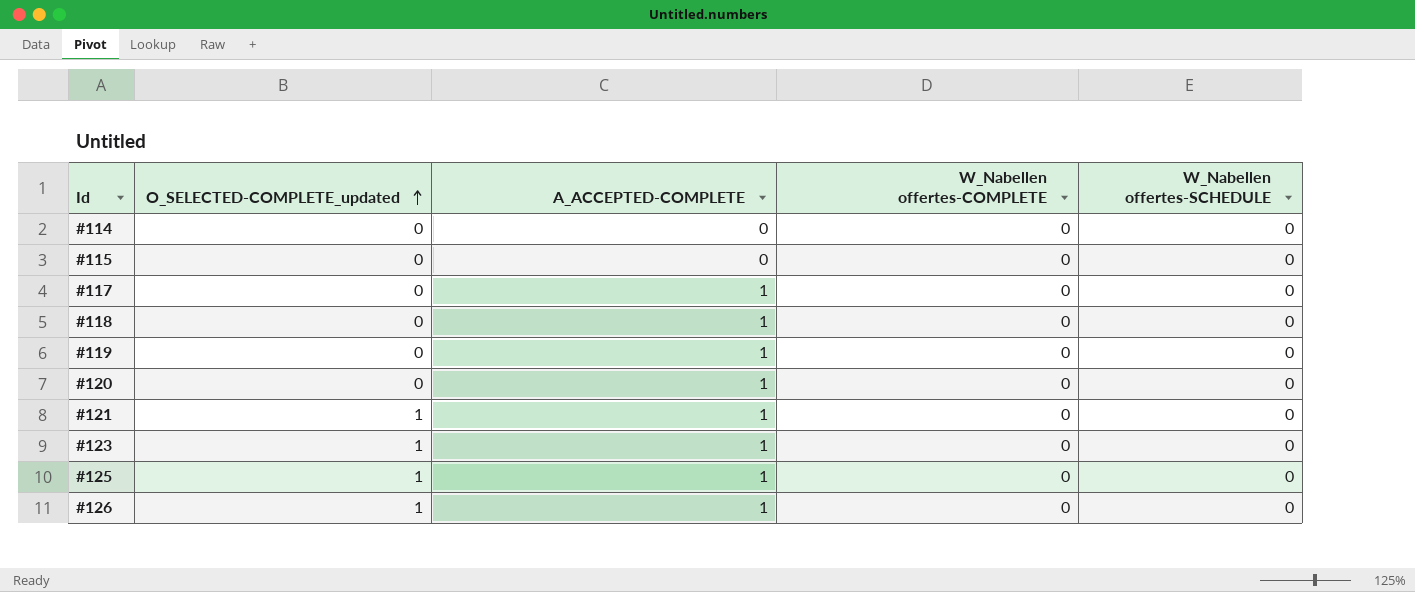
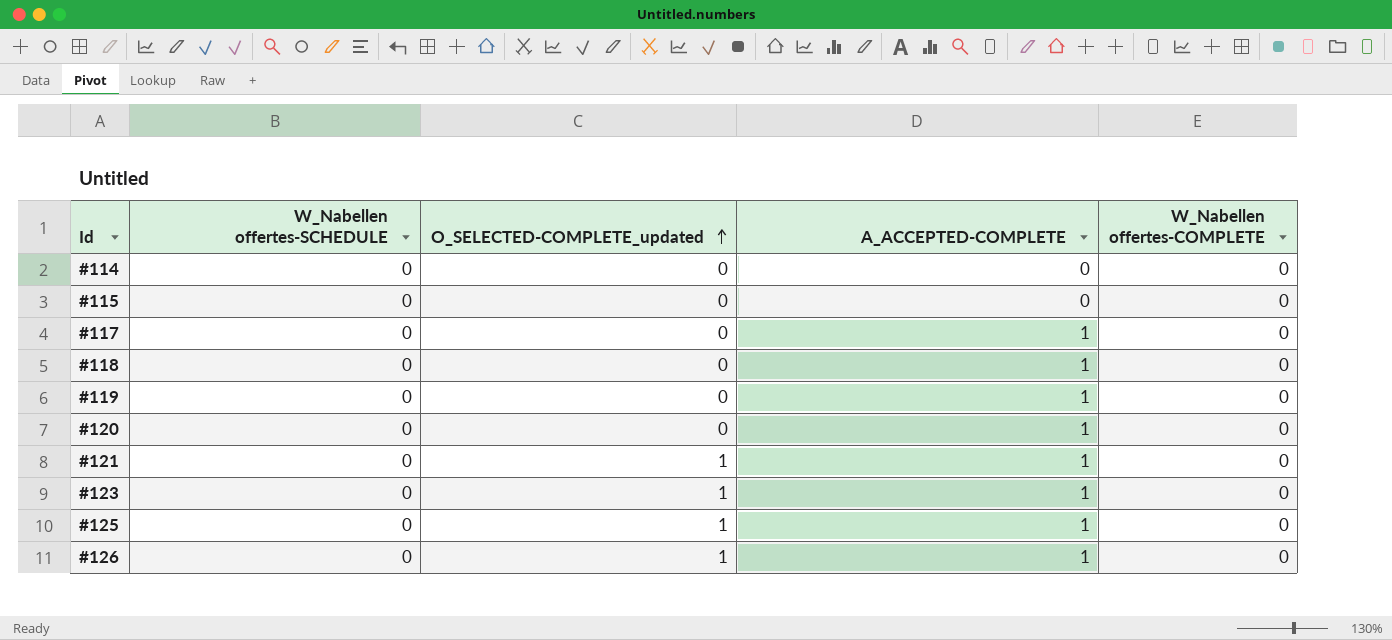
column W_Nabellen offertes-SCHEDULE | position: 5 -> 2

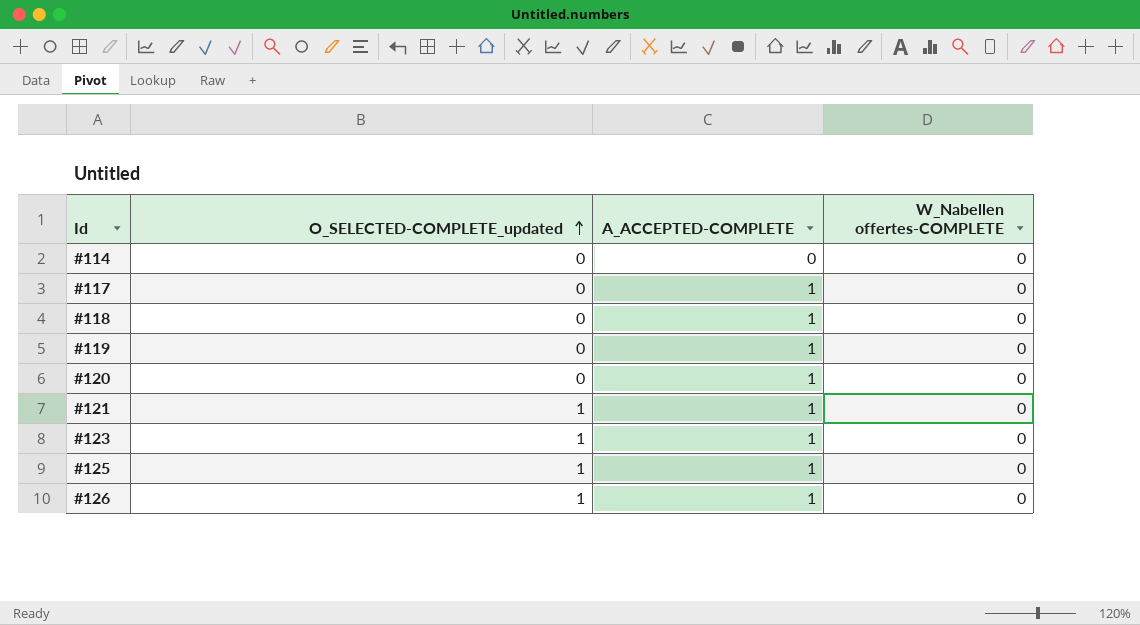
column W_Nabellen offertes-SCHEDULE | position: 2 -> none
row #115: 0 | 0 | 0 | 0 -> none

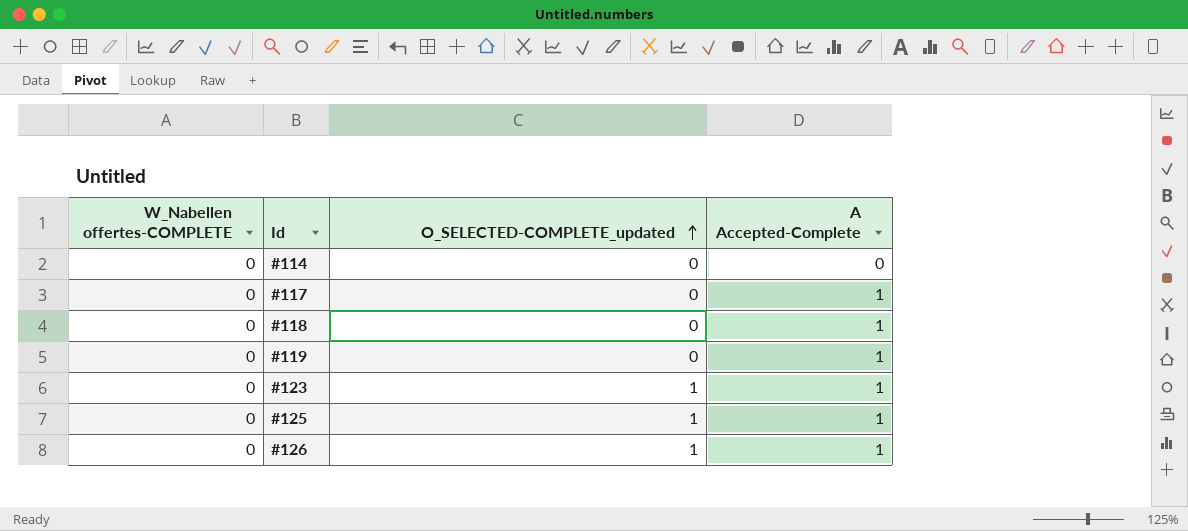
column W_Nabellen offertes-COMPLETE | position: 4 -> 1
column name: A_ACCEPTED-COMPLETE -> A Accepted-Complete
row #120: 0 | 1 | 0 -> none
row #121: 1 | 1 | 0 -> none

